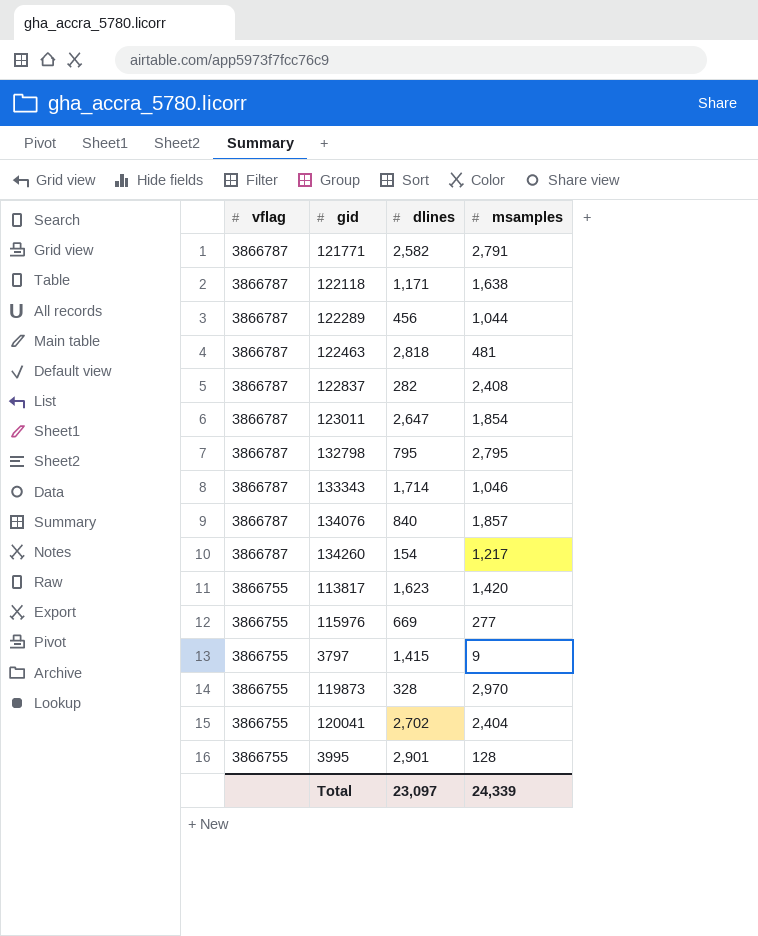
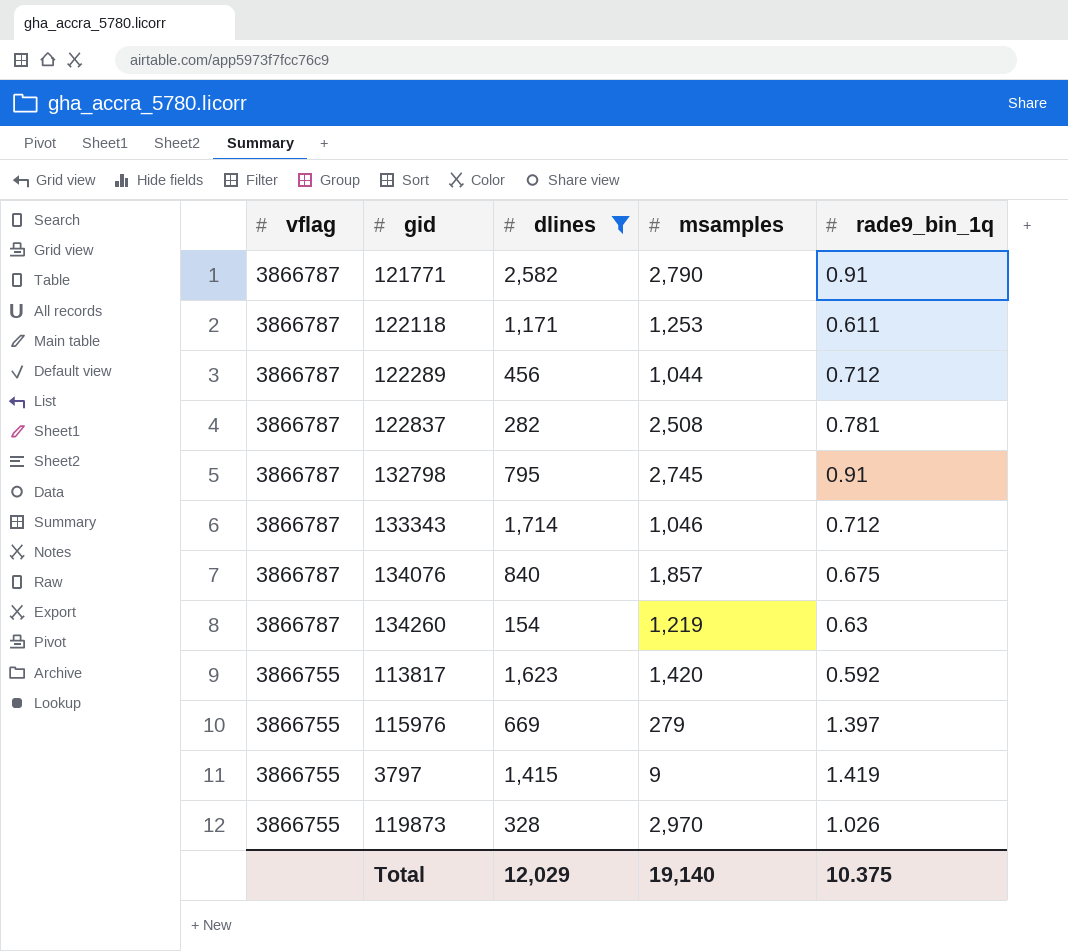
filter: none -> dlines <= 2,582
column rade9_bin_1q | position: none -> 5
121771 | msamples: 2,791 -> 2,790
122118 | msamples: 1,638 -> 1,253
122837 | msamples: 2,408 -> 2,508
132798 | msamples: 2,795 -> 2,745
134260 | msamples: 1,217 -> 1,219
115976 | msamples: 277 -> 279
Total | dlines: 23,097 -> 12,029
Total | msamples: 24,339 -> 19,140

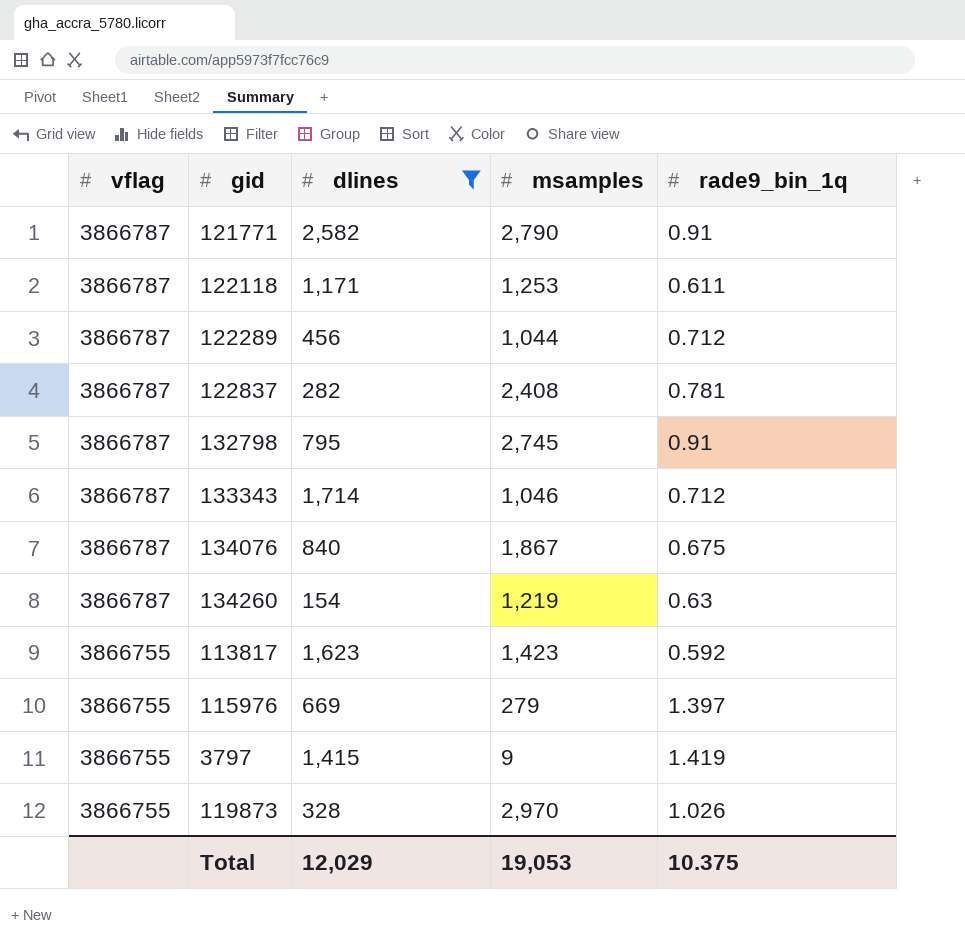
122837 | msamples: 2,508 -> 2,408
134076 | msamples: 1,857 -> 1,867
113817 | msamples: 1,420 -> 1,423
Total | msamples: 19,140 -> 19,053

